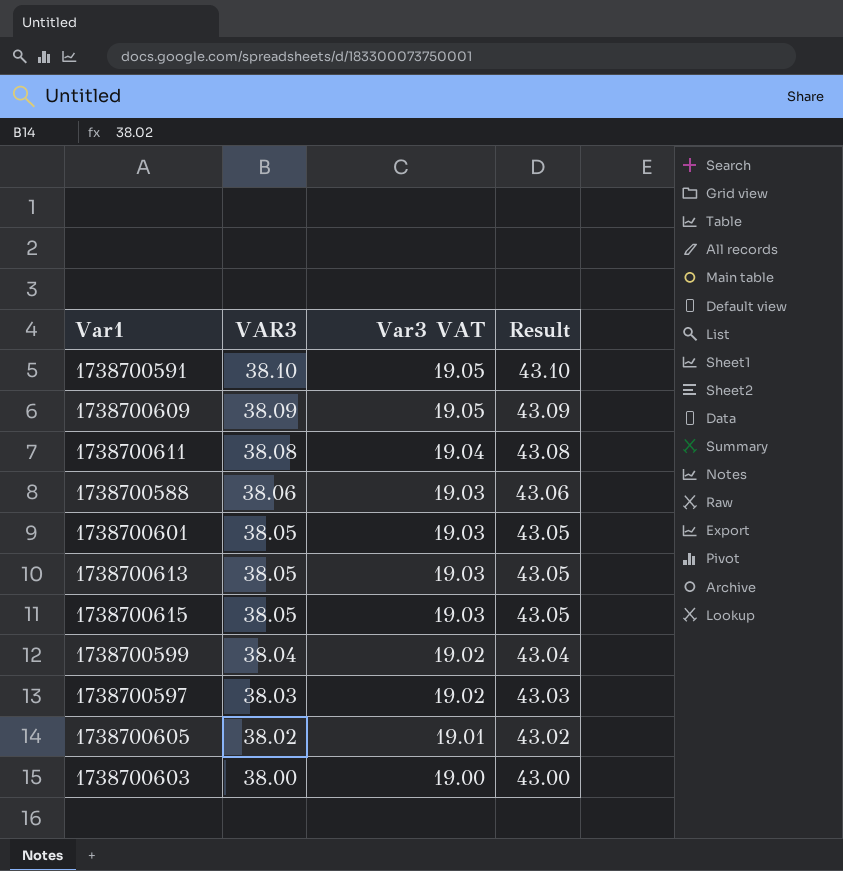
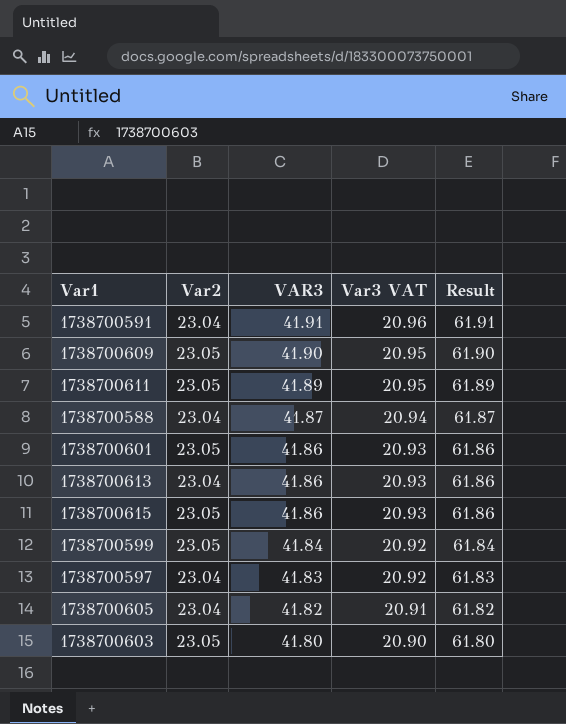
column Var2 | position: none -> 2
column Result | formula: [VAR3] + 5 -> [VAR3] + 20
1738700591 | VAR3: 38.10 -> 41.91
1738700591 | Var3 VAT: 19.05 -> 20.96
1738700609 | VAR3: 38.09 -> 41.90
1738700609 | Var3 VAT: 19.05 -> 20.95
1738700611 | VAR3: 38.08 -> 41.89
1738700611 | Var3 VAT: 19.04 -> 20.95
1738700588 | VAR3: 38.06 -> 41.87
1738700588 | Var3 VAT: 19.03 -> 20.94
1738700601 | VAR3: 38.05 -> 41.86
1738700601 | Var3 VAT: 19.03 -> 20.93
1738700613 | VAR3: 38.05 -> 41.86
1738700613 | Var3 VAT: 19.03 -> 20.93
1738700615 | VAR3: 38.05 -> 41.86
1738700615 | Var3 VAT: 19.03 -> 20.93
1738700599 | VAR3: 38.04 -> 41.84
1738700599 | Var3 VAT: 19.02 -> 20.92
1738700597 | VAR3: 38.03 -> 41.83
1738700597 | Var3 VAT: 19.02 -> 20.92
1738700605 | VAR3: 38.02 -> 41.82
1738700605 | Var3 VAT: 19.01 -> 20.91
1738700603 | VAR3: 38.00 -> 41.80
1738700603 | Var3 VAT: 19.00 -> 20.90

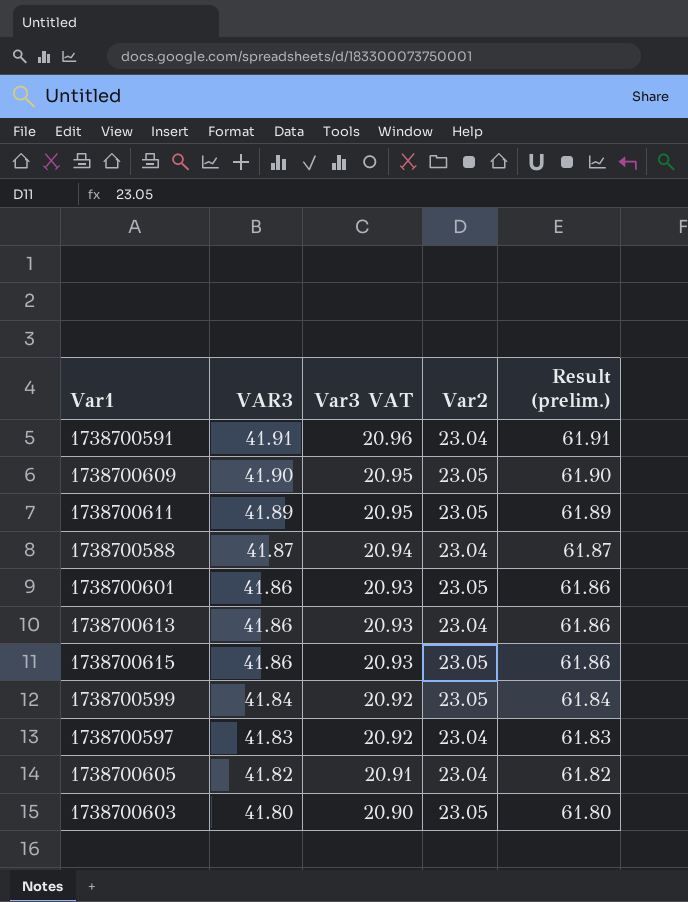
column Var2 | position: 2 -> 4
column name: Result -> Result (prelim.)

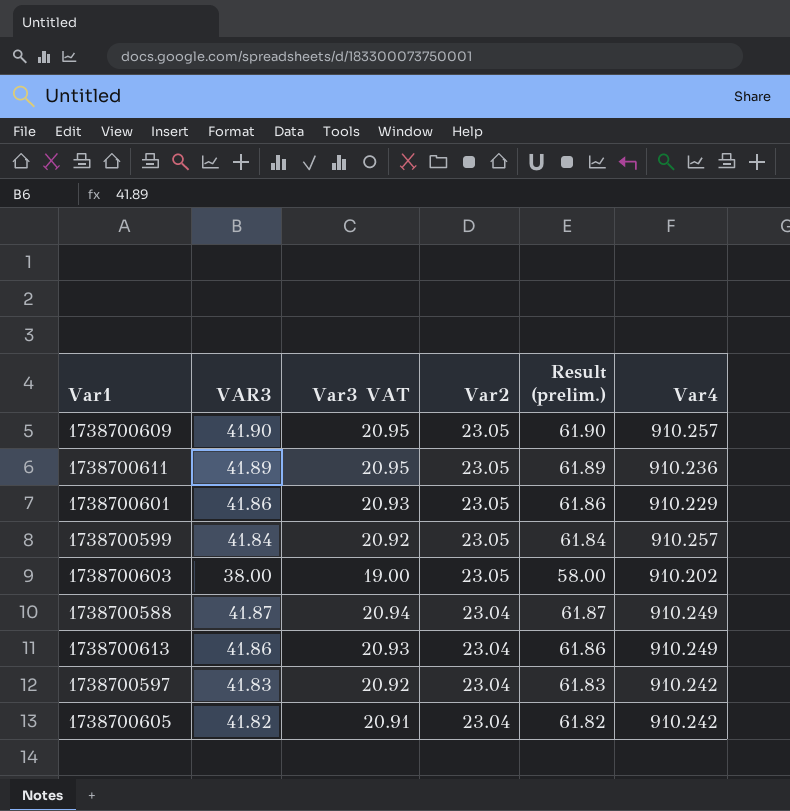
row order: VAR3 descending -> Var2 descending
column Var4 | position: none -> 6
row 1738700591: 41.91 | 20.96 | 23.04 | 61.91 -> none
row 1738700615: 41.86 | 20.93 | 23.05 | 61.86 -> none
1738700603 | VAR3: 41.80 -> 38.00
1738700603 | Var3 VAT: 20.90 -> 19.00
1738700603 | Result (prelim.): 61.80 -> 58.00

